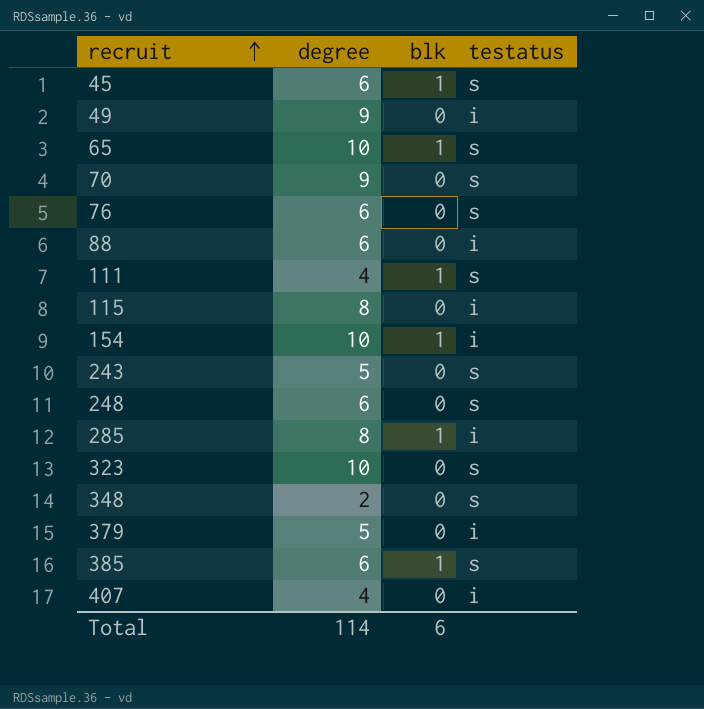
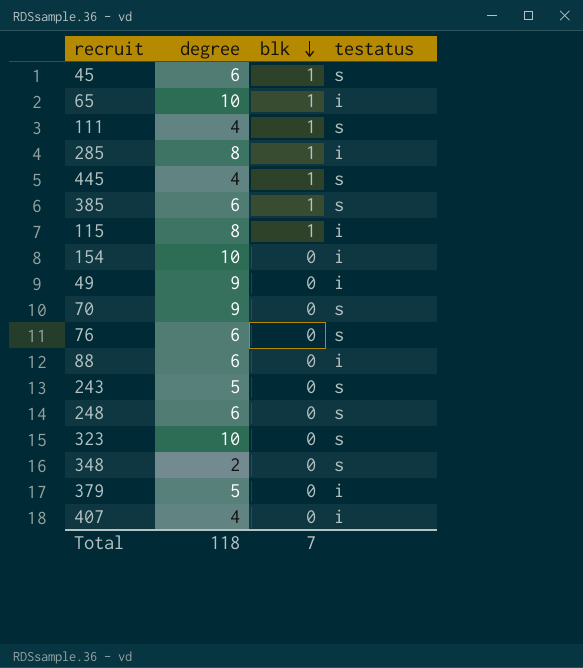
row order: recruit ascending -> blk descending
65 | testatus: s -> i
row 445: none -> 4 | 1 | s
115 | blk: 0 -> 1
154 | blk: 1 -> 0
Total | degree: 114 -> 118
Total | blk: 6 -> 7

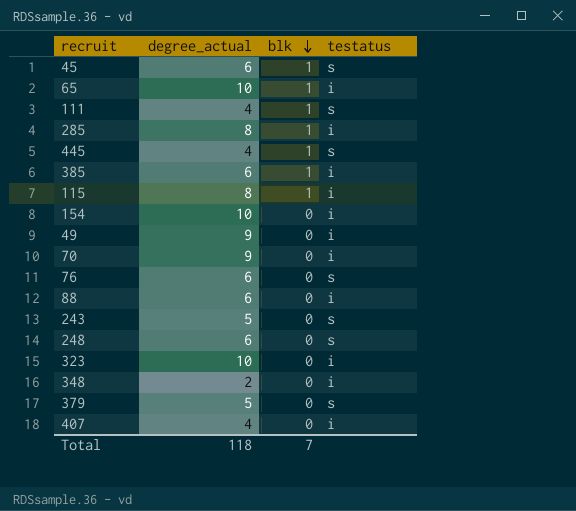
column name: degree -> degree_actual
385 | testatus: s -> i
70 | testatus: s -> i
323 | testatus: s -> i
348 | testatus: s -> i
379 | testatus: i -> s

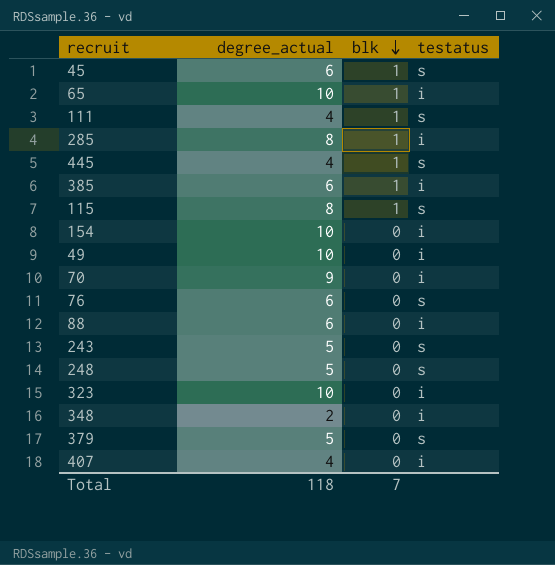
115 | testatus: i -> s
49 | degree_actual: 9 -> 10
248 | degree_actual: 6 -> 5

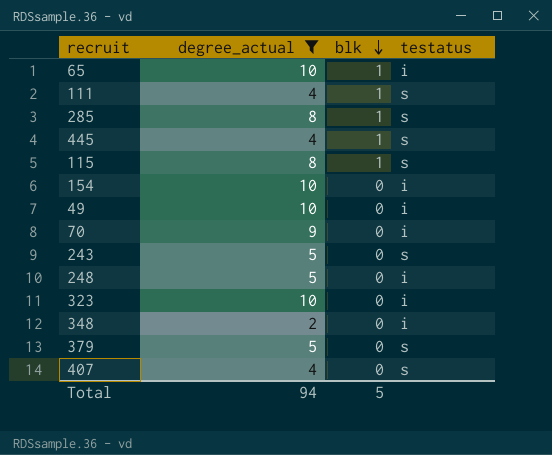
filter: none -> degree_actual != 6
285 | testatus: i -> s
248 | testatus: s -> i
407 | testatus: i -> s
Total | degree_actual: 118 -> 94
Total | blk: 7 -> 5

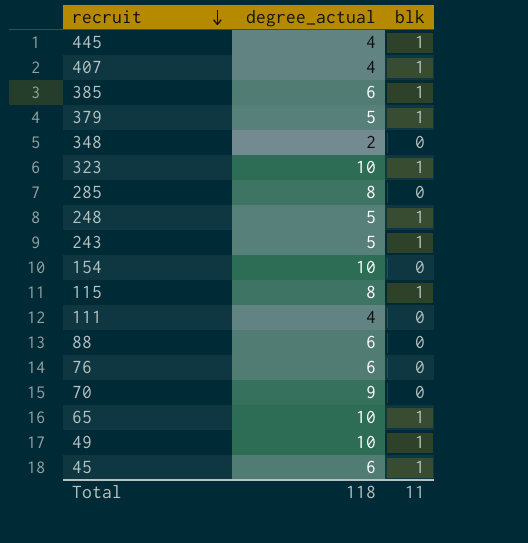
filter: degree_actual != 6 -> none
row order: blk descending -> recruit descending
column testatus | position: 4 -> none
407 | blk: 0 -> 1
379 | blk: 0 -> 1
323 | blk: 0 -> 1
285 | blk: 1 -> 0
248 | blk: 0 -> 1
243 | blk: 0 -> 1
111 | blk: 1 -> 0
49 | blk: 0 -> 1
Total | degree_actual: 94 -> 118
Total | blk: 5 -> 11

